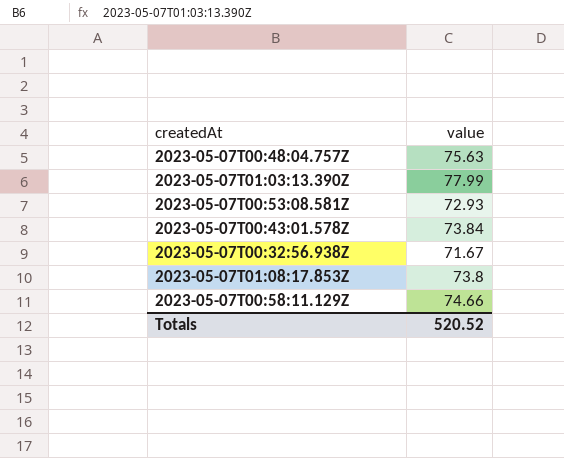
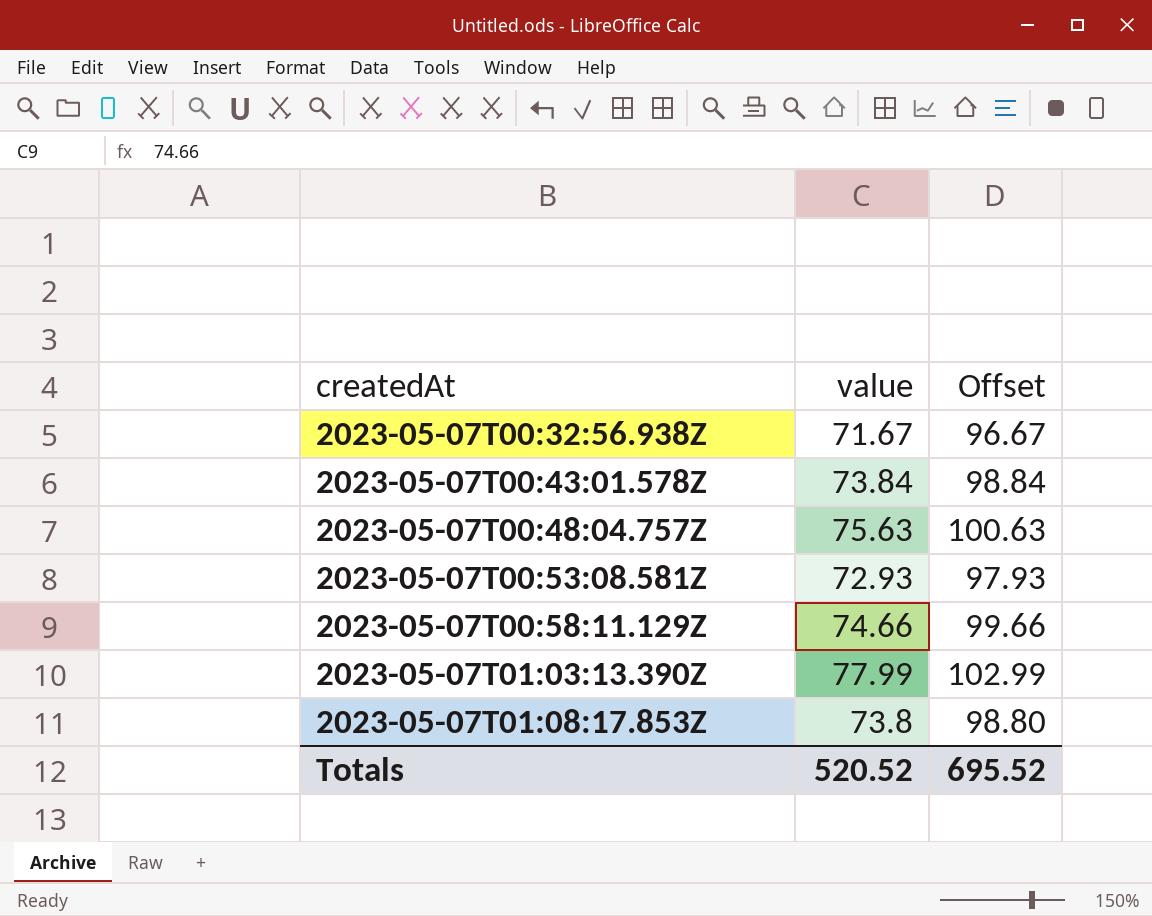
row order: none -> createdAt ascending
column Offset | formula: none -> [value] + 25

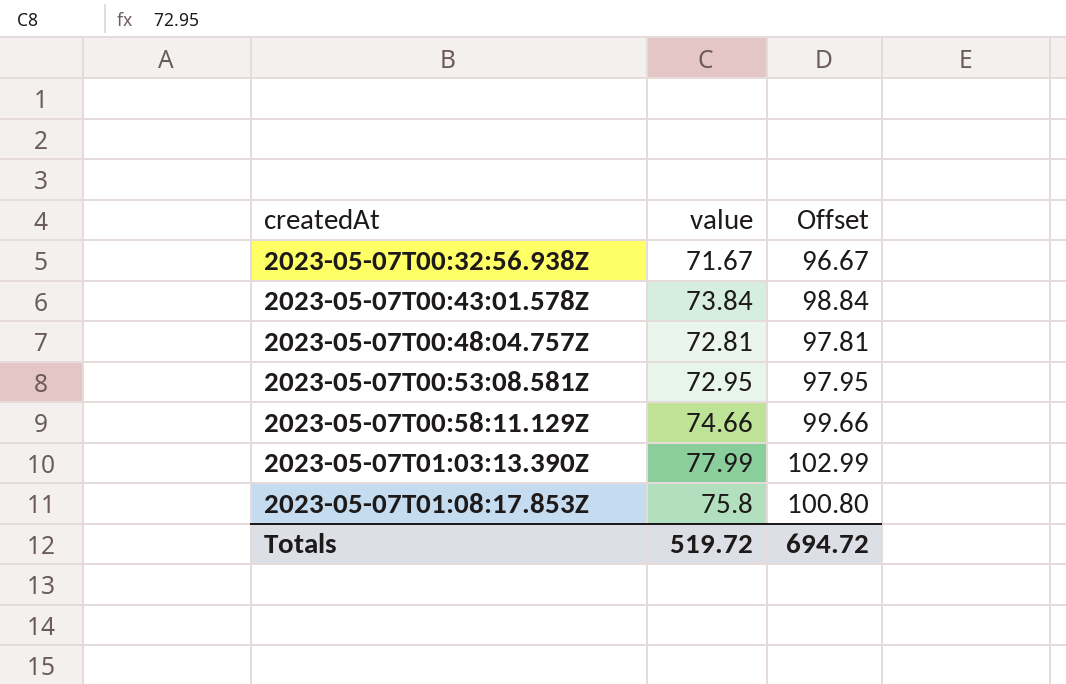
2023-05-07T00:48:04.757Z | value: 75.63 -> 72.81
2023-05-07T00:48:04.757Z | Offset: 100.63 -> 97.81
2023-05-07T00:53:08.581Z | value: 72.93 -> 72.95
2023-05-07T00:53:08.581Z | Offset: 97.93 -> 97.95
2023-05-07T01:08:17.853Z | value: 73.8 -> 75.8
2023-05-07T01:08:17.853Z | Offset: 98.80 -> 100.80
Totals | value: 520.52 -> 519.72
Totals | Offset: 695.52 -> 694.72

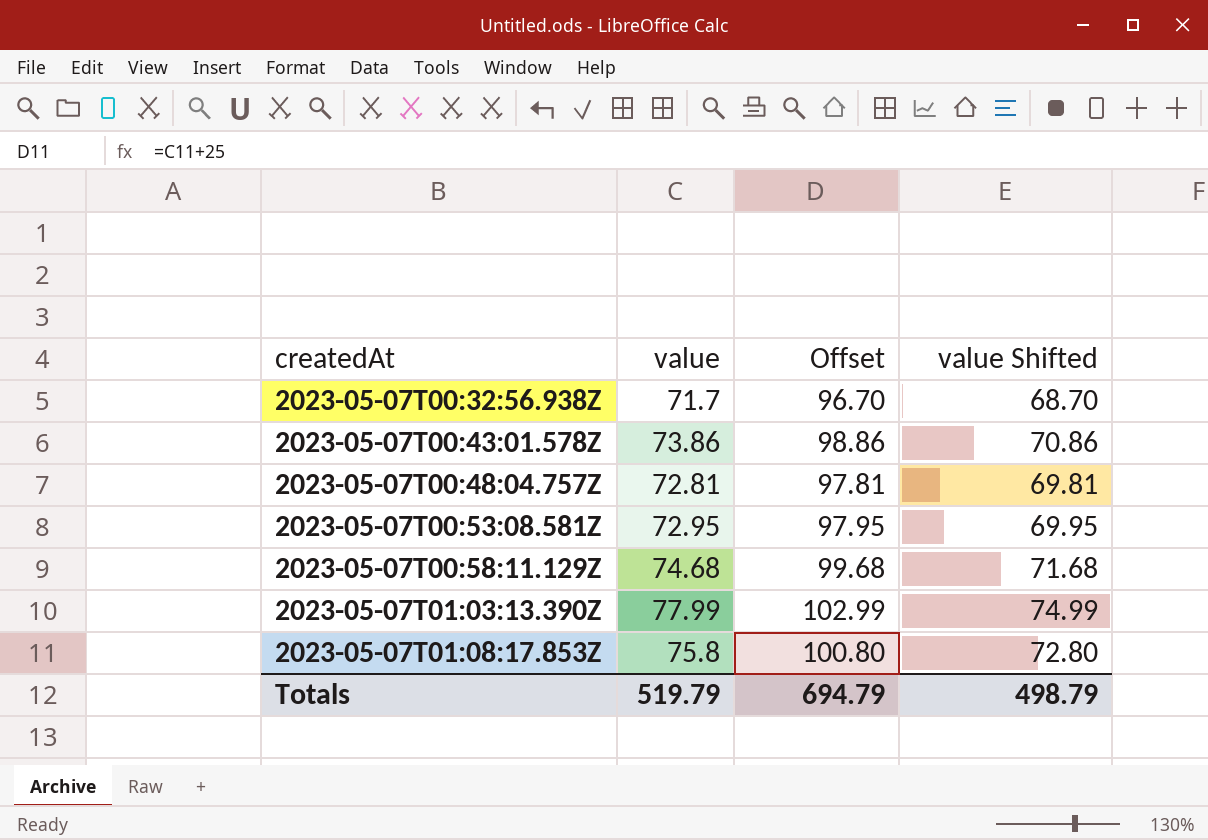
column value Shifted | formula: none -> [value] - 3
2023-05-07T00:32:56.938Z | value: 71.67 -> 71.7
2023-05-07T00:32:56.938Z | Offset: 96.67 -> 96.70
2023-05-07T00:43:01.578Z | value: 73.84 -> 73.86
2023-05-07T00:43:01.578Z | Offset: 98.84 -> 98.86
2023-05-07T00:58:11.129Z | value: 74.66 -> 74.68
2023-05-07T00:58:11.129Z | Offset: 99.66 -> 99.68
Totals | value: 519.72 -> 519.79
Totals | Offset: 694.72 -> 694.79

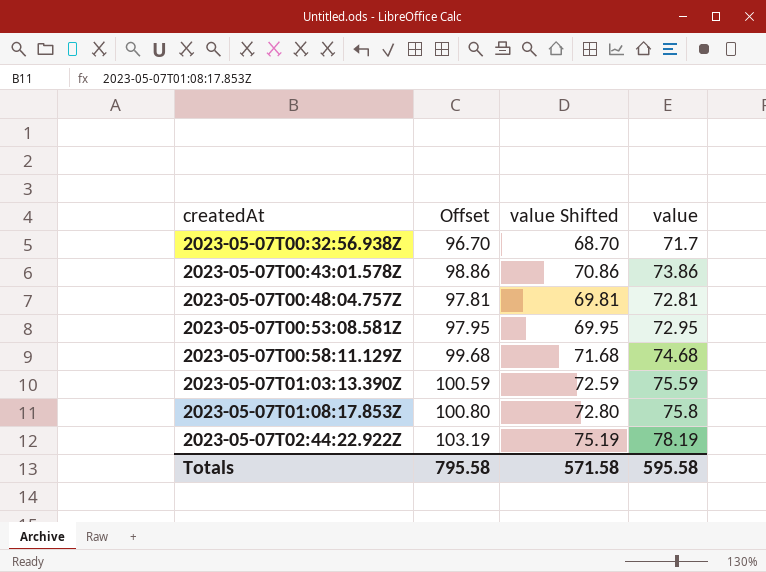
column value | position: 2 -> 4
2023-05-07T01:03:13.390Z | Offset: 102.99 -> 100.59
2023-05-07T01:03:13.390Z | value Shifted: 74.99 -> 72.59
2023-05-07T01:03:13.390Z | value: 77.99 -> 75.59
row 2023-05-07T02:44:22.922Z: none -> 103.19 | 75.19 | 78.19
Totals | Offset: 694.79 -> 795.58
Totals | value Shifted: 498.79 -> 571.58
Totals | value: 519.79 -> 595.58

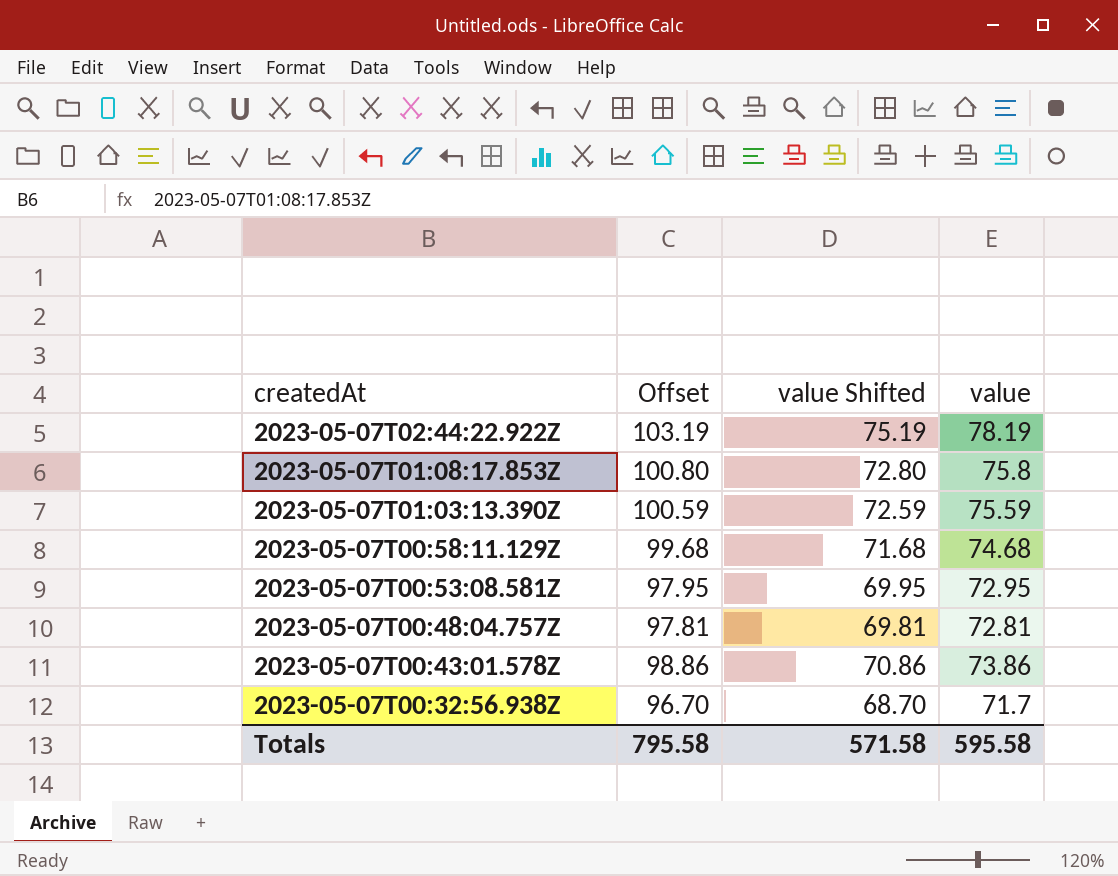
row order: createdAt ascending -> createdAt descending

